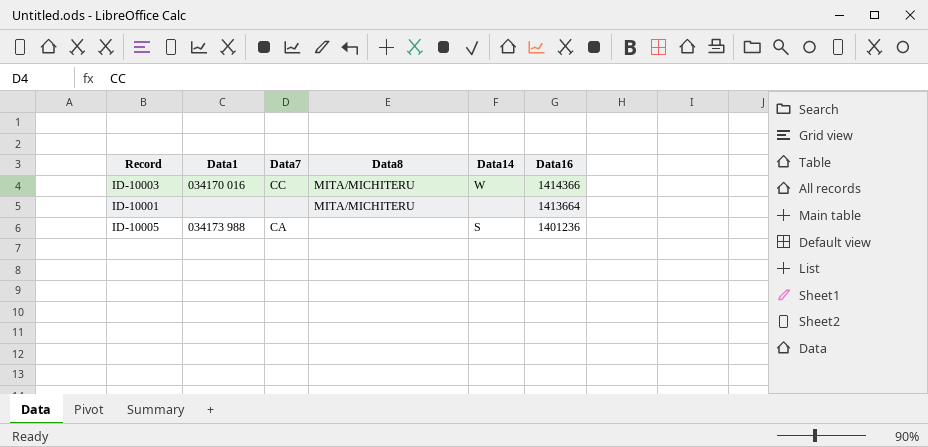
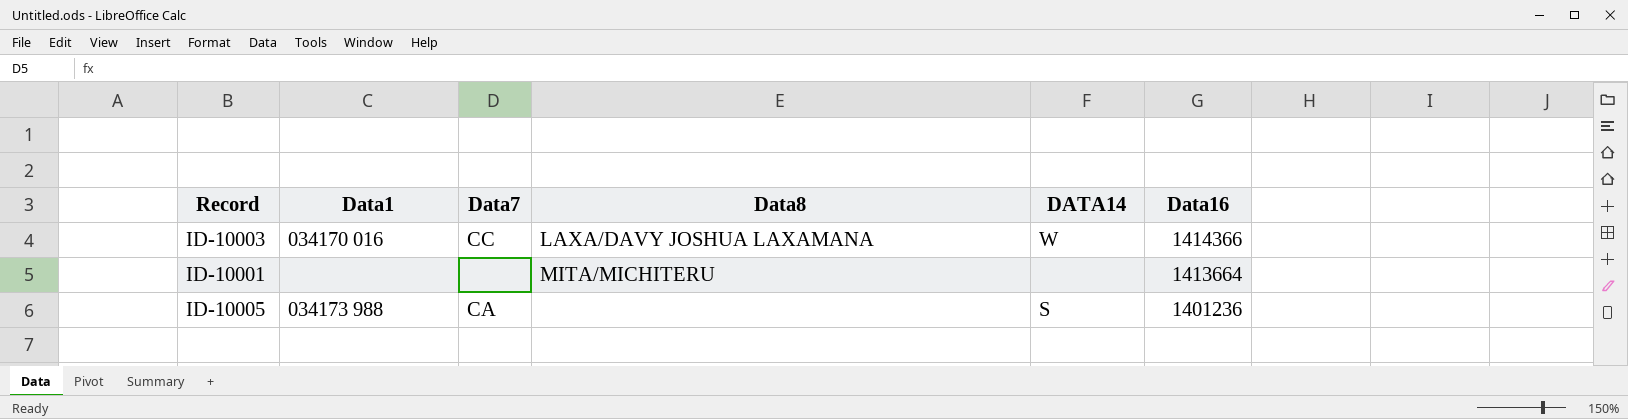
column name: Data14 -> DATA14
ID-10003 | Data8: MITA/MICHITERU -> LAXA/DAVY JOSHUA LAXAMANA

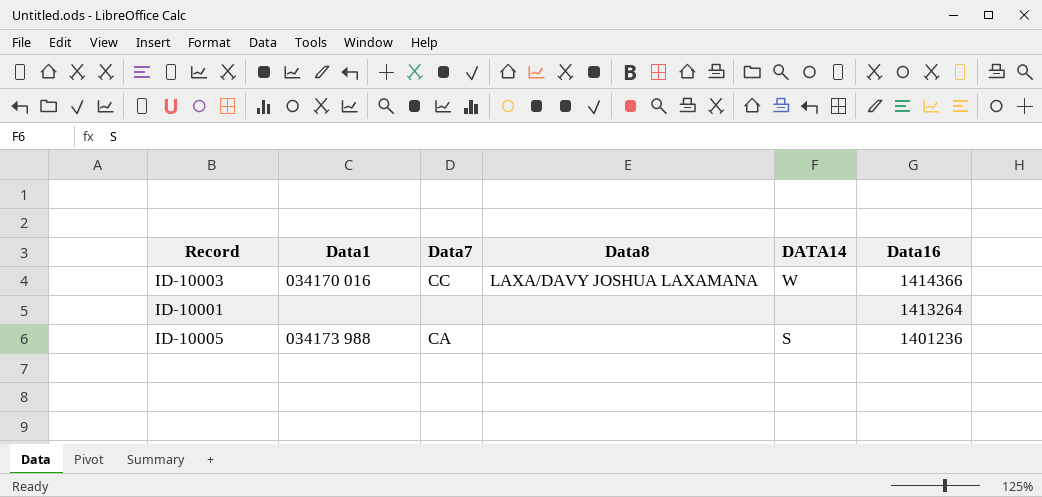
ID-10001 | Data8: MITA/MICHITERU -> none
ID-10001 | Data16: 1413664 -> 1413264

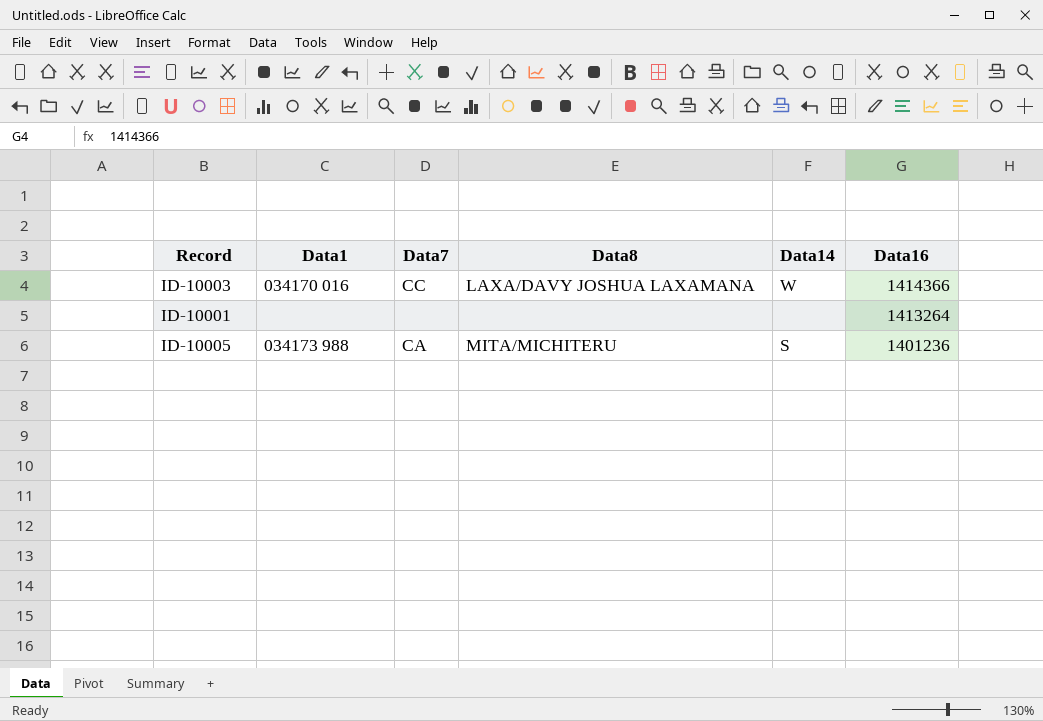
column name: DATA14 -> Data14
ID-10005 | Data8: none -> MITA/MICHITERU

